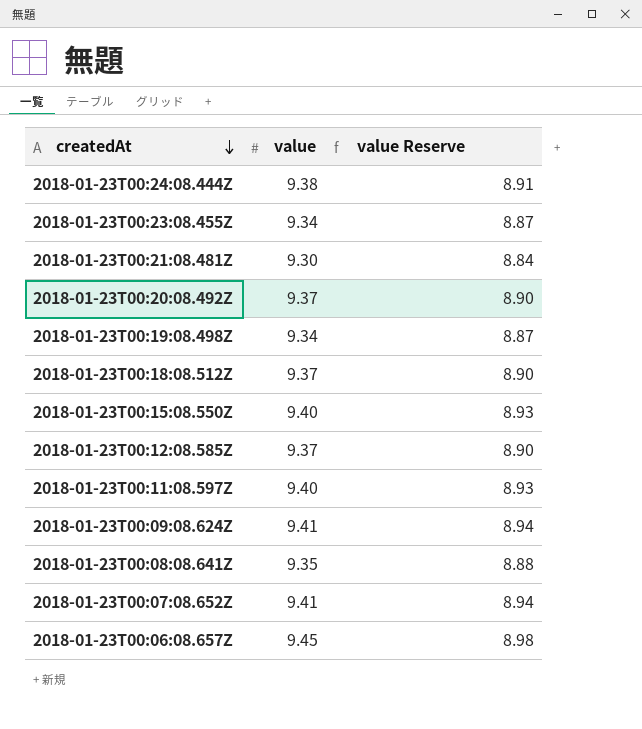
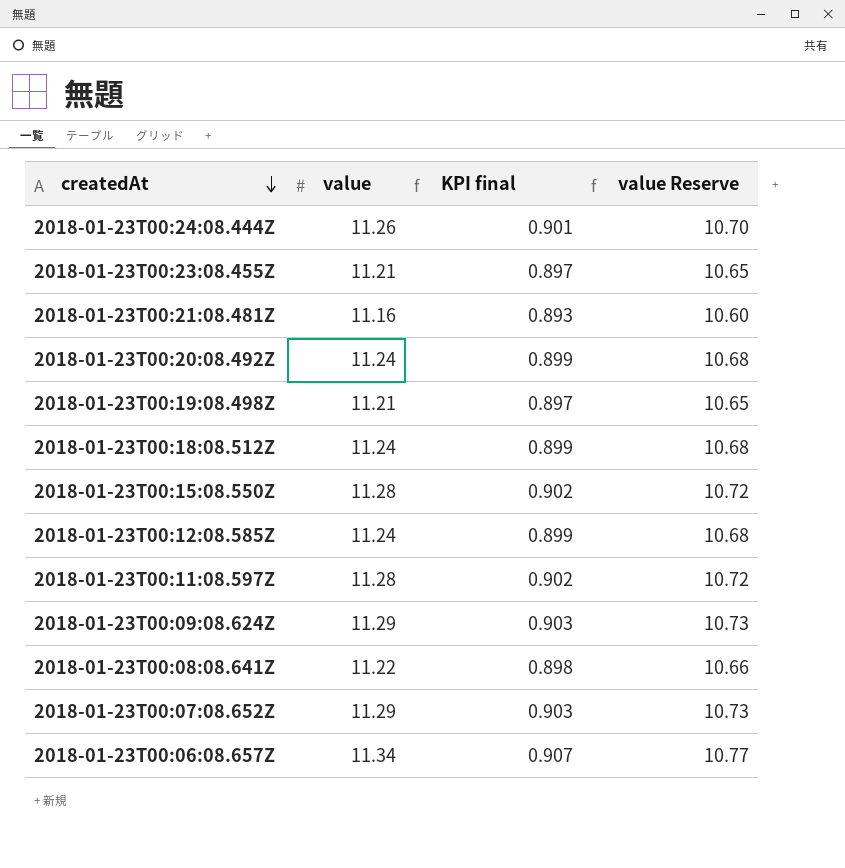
column KPI final | formula: none -> [value] * 0.08
2018-01-23T00:24:08.444Z | value: 9.38 -> 11.26
2018-01-23T00:24:08.444Z | value Reserve: 8.91 -> 10.70
2018-01-23T00:23:08.455Z | value: 9.34 -> 11.21
2018-01-23T00:23:08.455Z | value Reserve: 8.87 -> 10.65
2018-01-23T00:21:08.481Z | value: 9.30 -> 11.16
2018-01-23T00:21:08.481Z | value Reserve: 8.84 -> 10.60
2018-01-23T00:20:08.492Z | value: 9.37 -> 11.24
2018-01-23T00:20:08.492Z | value Reserve: 8.90 -> 10.68
2018-01-23T00:19:08.498Z | value: 9.34 -> 11.21
2018-01-23T00:19:08.498Z | value Reserve: 8.87 -> 10.65
2018-01-23T00:18:08.512Z | value: 9.37 -> 11.24
2018-01-23T00:18:08.512Z | value Reserve: 8.90 -> 10.68
2018-01-23T00:15:08.550Z | value: 9.40 -> 11.28
2018-01-23T00:15:08.550Z | value Reserve: 8.93 -> 10.72
2018-01-23T00:12:08.585Z | value: 9.37 -> 11.24
2018-01-23T00:12:08.585Z | value Reserve: 8.90 -> 10.68
2018-01-23T00:11:08.597Z | value: 9.40 -> 11.28
2018-01-23T00:11:08.597Z | value Reserve: 8.93 -> 10.72
2018-01-23T00:09:08.624Z | value: 9.41 -> 11.29
2018-01-23T00:09:08.624Z | value Reserve: 8.94 -> 10.73
2018-01-23T00:08:08.641Z | value: 9.35 -> 11.22
2018-01-23T00:08:08.641Z | value Reserve: 8.88 -> 10.66
2018-01-23T00:07:08.652Z | value: 9.41 -> 11.29
2018-01-23T00:07:08.652Z | value Reserve: 8.94 -> 10.73
2018-01-23T00:06:08.657Z | value: 9.45 -> 11.34
2018-01-23T00:06:08.657Z | value Reserve: 8.98 -> 10.77

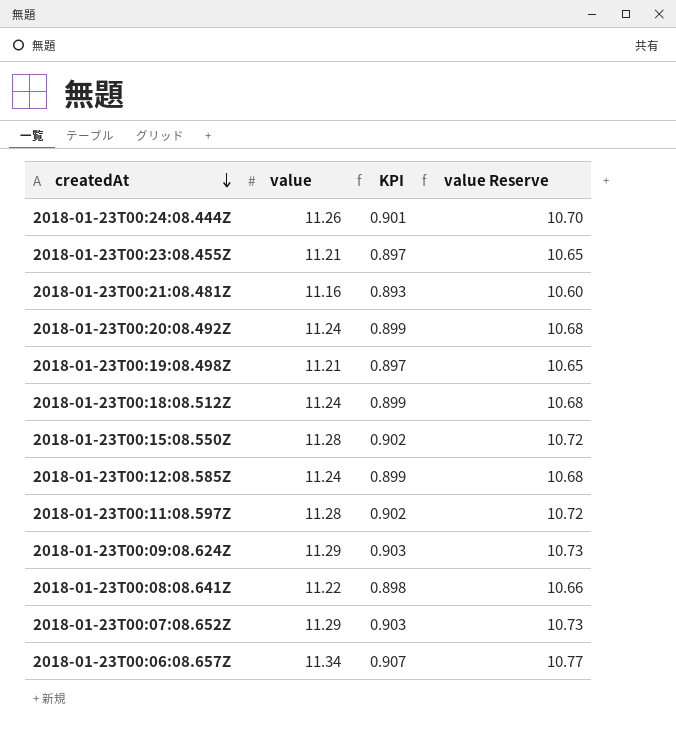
column name: KPI final -> KPI

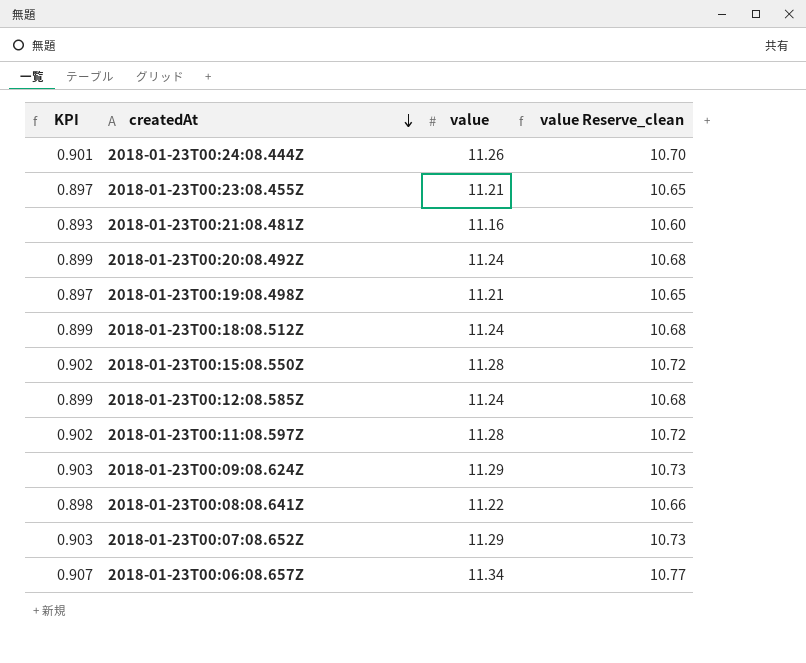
column KPI | position: 3 -> 1
column name: value Reserve -> value Reserve_clean

